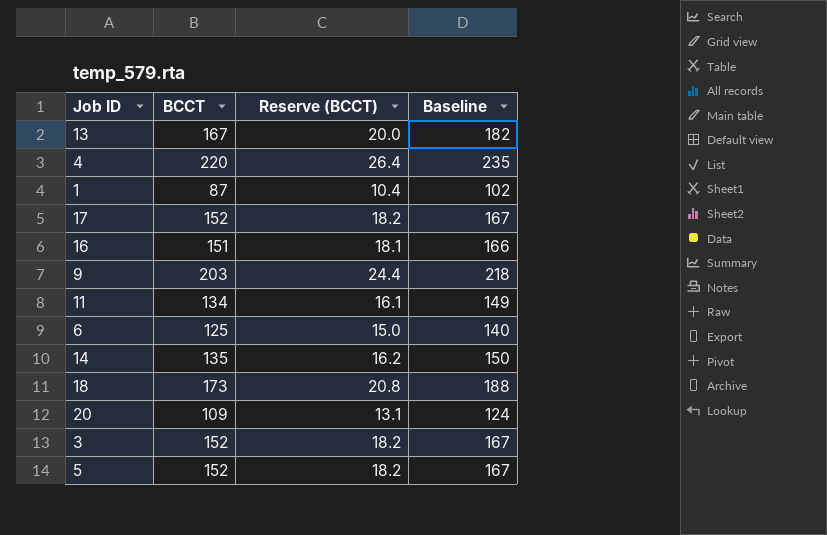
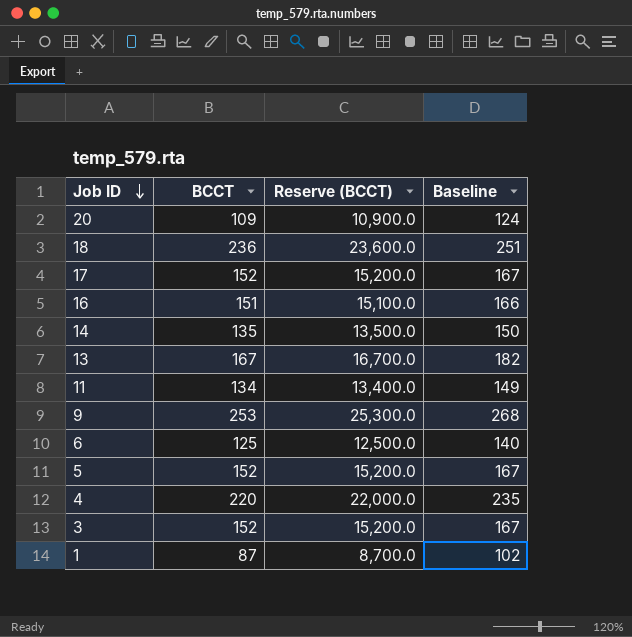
row order: none -> Job ID descending
column Reserve (BCCT) | formula: [BCCT] * 0.12 -> [BCCT] * 100
18 | BCCT: 173 -> 236
18 | Baseline: 188 -> 251
9 | BCCT: 203 -> 253
9 | Baseline: 218 -> 268

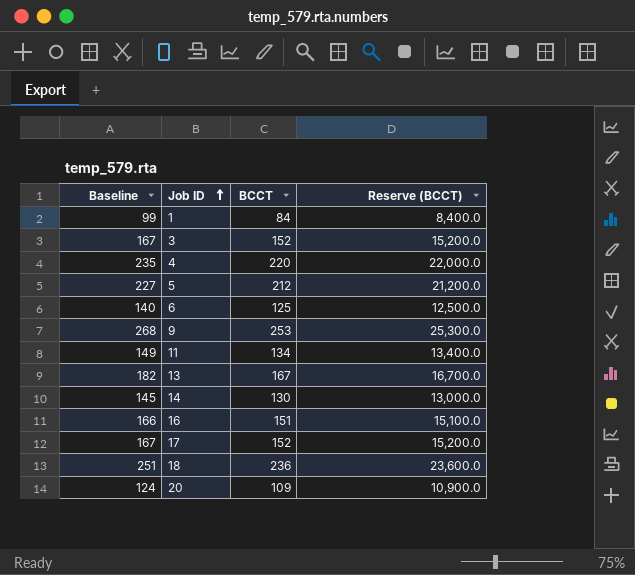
row order: Job ID descending -> Job ID ascending
column Baseline | position: 4 -> 1
1 | Baseline: 102 -> 99
1 | BCCT: 87 -> 84
1 | Reserve (BCCT): 8,700.0 -> 8,400.0
5 | Baseline: 167 -> 227
5 | BCCT: 152 -> 212
5 | Reserve (BCCT): 15,200.0 -> 21,200.0
14 | Baseline: 150 -> 145
14 | BCCT: 135 -> 130
14 | Reserve (BCCT): 13,500.0 -> 13,000.0

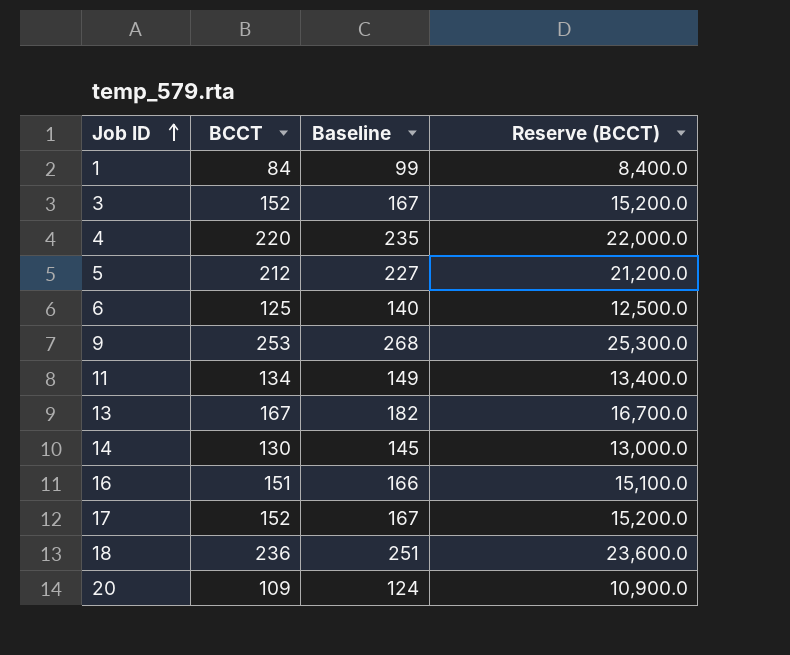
column Baseline | position: 1 -> 3

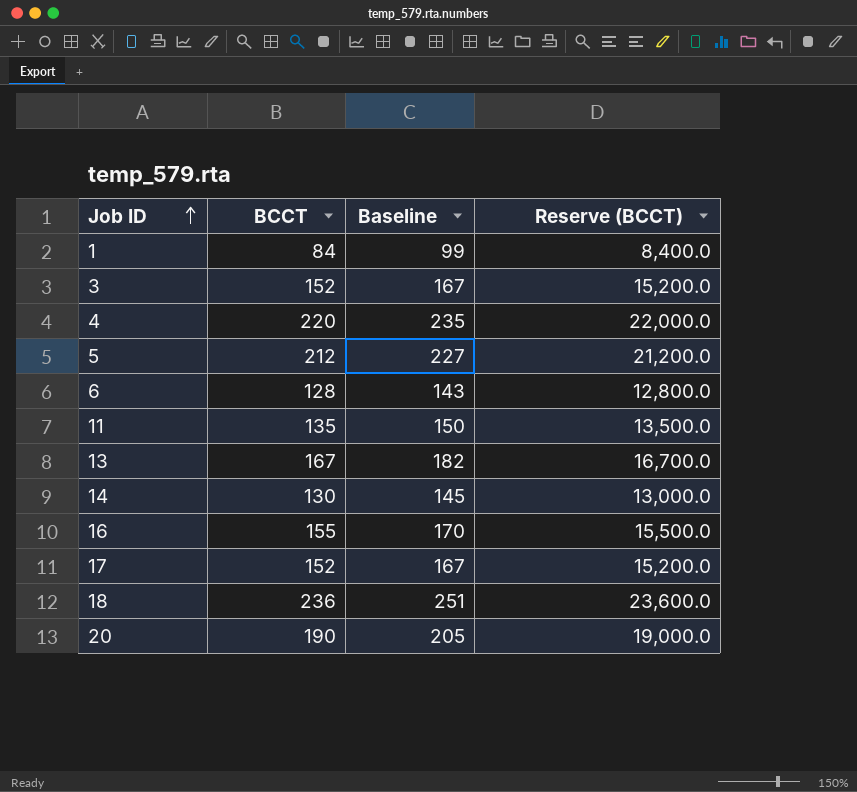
row 9: 253 | 268 | 25,300.0 -> none
6 | BCCT: 125 -> 128
6 | Baseline: 140 -> 143
6 | Reserve (BCCT): 12,500.0 -> 12,800.0
11 | BCCT: 134 -> 135
11 | Baseline: 149 -> 150
11 | Reserve (BCCT): 13,400.0 -> 13,500.0
16 | BCCT: 151 -> 155
16 | Baseline: 166 -> 170
16 | Reserve (BCCT): 15,100.0 -> 15,500.0
20 | BCCT: 109 -> 190
20 | Baseline: 124 -> 205
20 | Reserve (BCCT): 10,900.0 -> 19,000.0

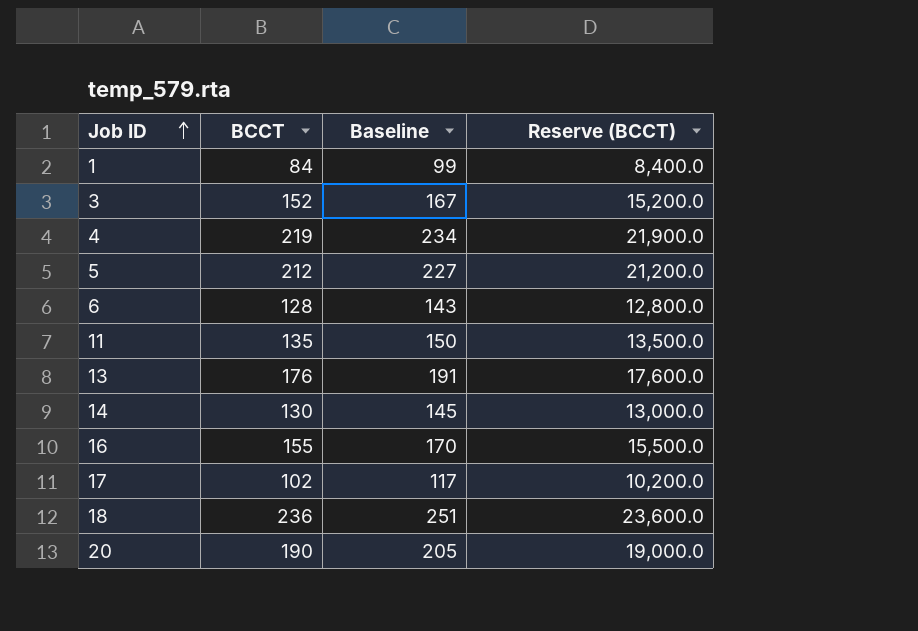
4 | BCCT: 220 -> 219
4 | Baseline: 235 -> 234
4 | Reserve (BCCT): 22,000.0 -> 21,900.0
13 | BCCT: 167 -> 176
13 | Baseline: 182 -> 191
13 | Reserve (BCCT): 16,700.0 -> 17,600.0
17 | BCCT: 152 -> 102
17 | Baseline: 167 -> 117
17 | Reserve (BCCT): 15,200.0 -> 10,200.0

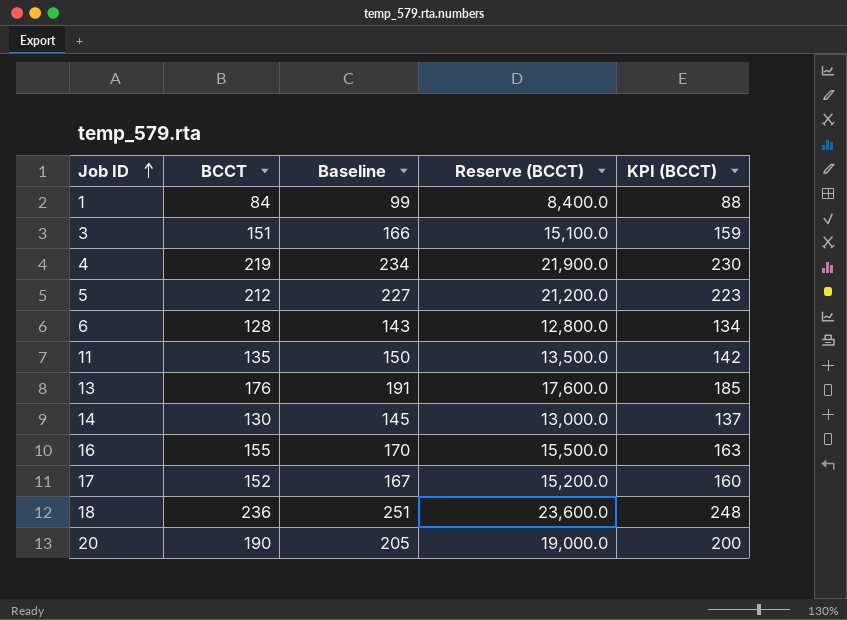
column KPI (BCCT) | formula: none -> [BCCT] * 1.05
3 | BCCT: 152 -> 151
3 | Baseline: 167 -> 166
3 | Reserve (BCCT): 15,200.0 -> 15,100.0
17 | BCCT: 102 -> 152
17 | Baseline: 117 -> 167
17 | Reserve (BCCT): 10,200.0 -> 15,200.0

